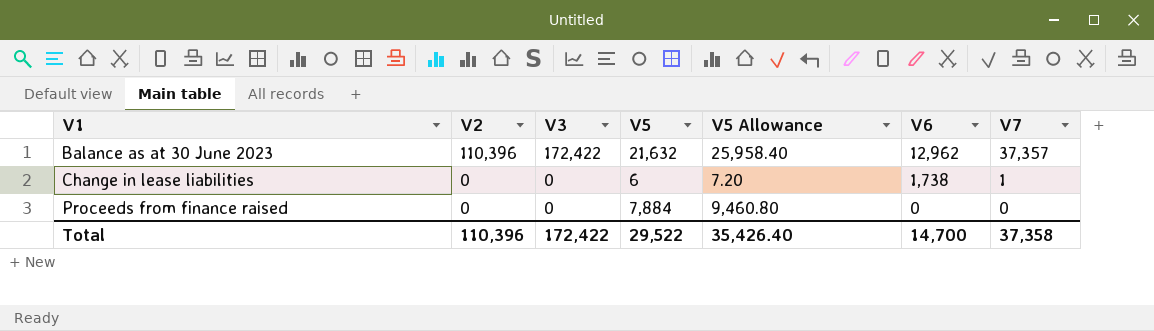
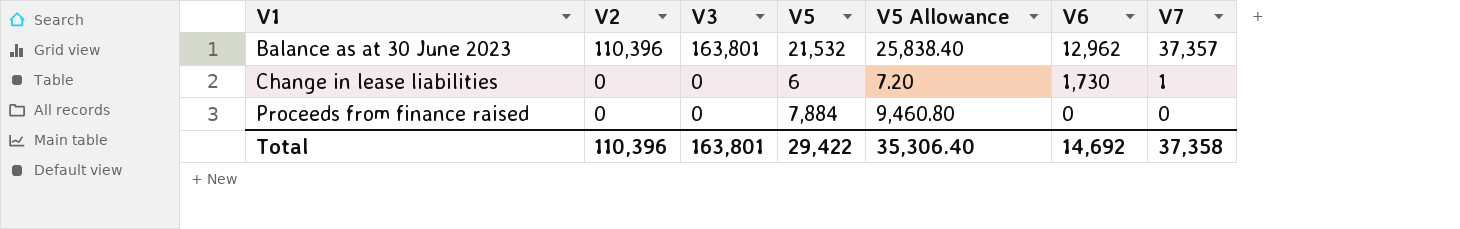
Balance as at 30 June 2023 | V3: 172,422 -> 163,801
Balance as at 30 June 2023 | V5: 21,632 -> 21,532
Balance as at 30 June 2023 | V5 Allowance: 25,958.40 -> 25,838.40
Change in lease liabilities | V6: 1,738 -> 1,730
Total | V3: 172,422 -> 163,801
Total | V5: 29,522 -> 29,422
Total | V5 Allowance: 35,426.40 -> 35,306.40
Total | V6: 14,700 -> 14,692

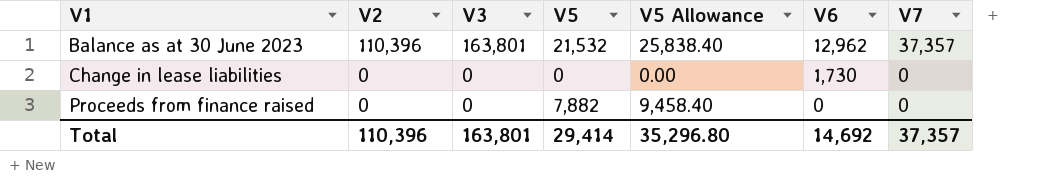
Change in lease liabilities | V5: 6 -> 0
Change in lease liabilities | V5 Allowance: 7.20 -> 0.00
Change in lease liabilities | V7: 1 -> 0
Proceeds from finance raised | V5: 7,884 -> 7,882
Proceeds from finance raised | V5 Allowance: 9,460.80 -> 9,458.40
Total | V5: 29,422 -> 29,414
Total | V5 Allowance: 35,306.40 -> 35,296.80
Total | V7: 37,358 -> 37,357

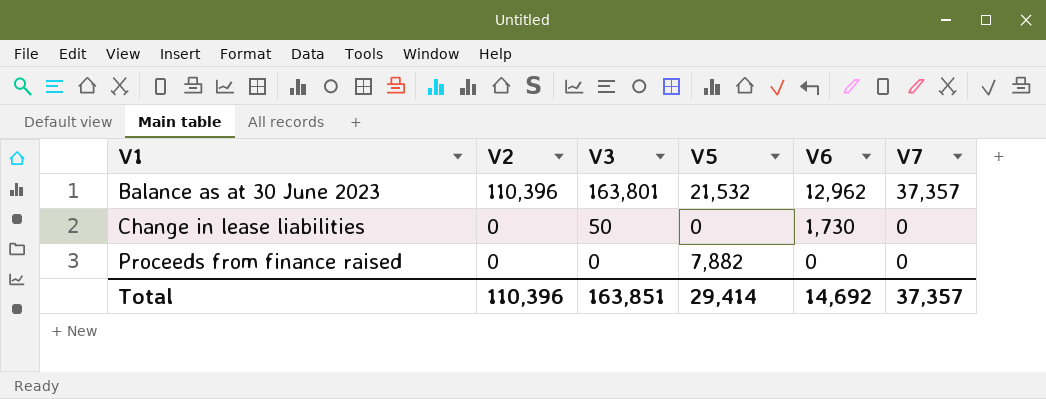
column V5 Allowance | formula: [V5] * 1.2 -> none
Change in lease liabilities | V3: 0 -> 50
Total | V3: 163,801 -> 163,851

